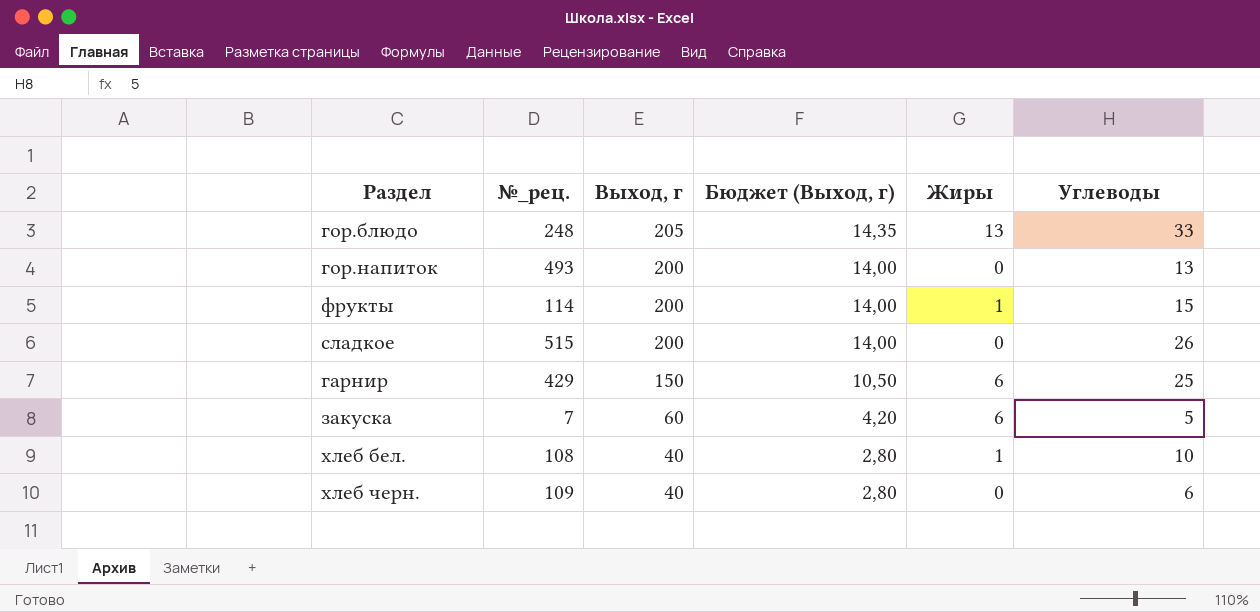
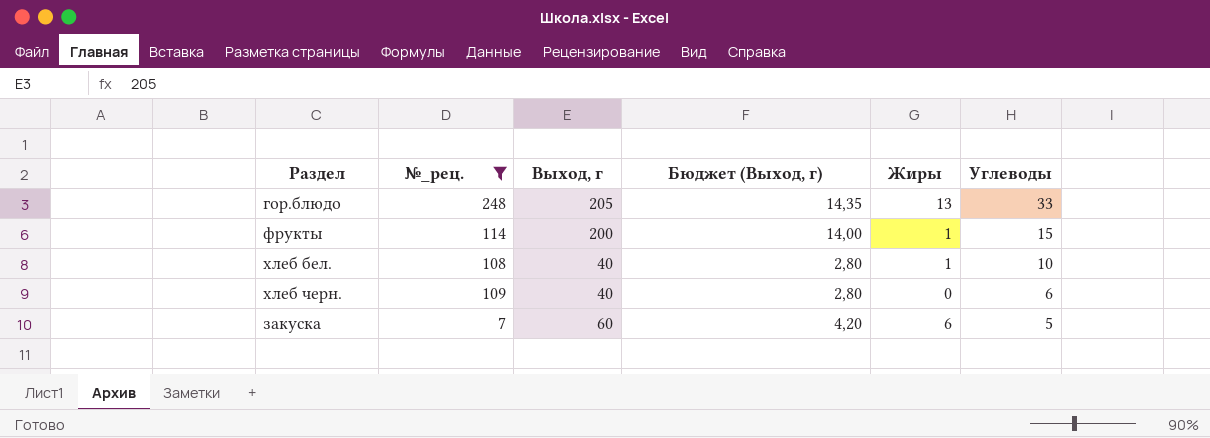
filter: none -> №_рец. <= 248
row order: Выход, г descending -> Углеводы descending

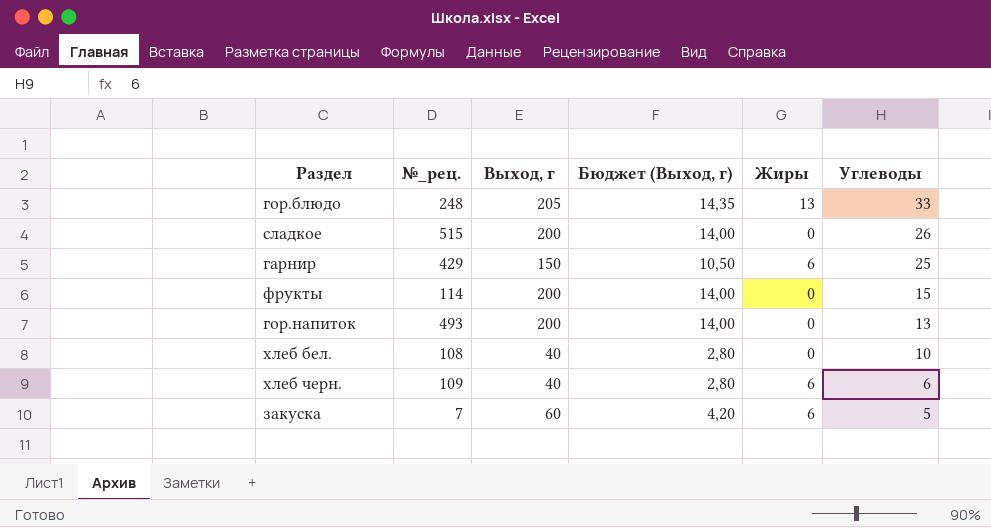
filter: №_рец. <= 248 -> none
фрукты | Жиры: 1 -> 0
хлеб бел. | Жиры: 1 -> 0
хлеб черн. | Жиры: 0 -> 6

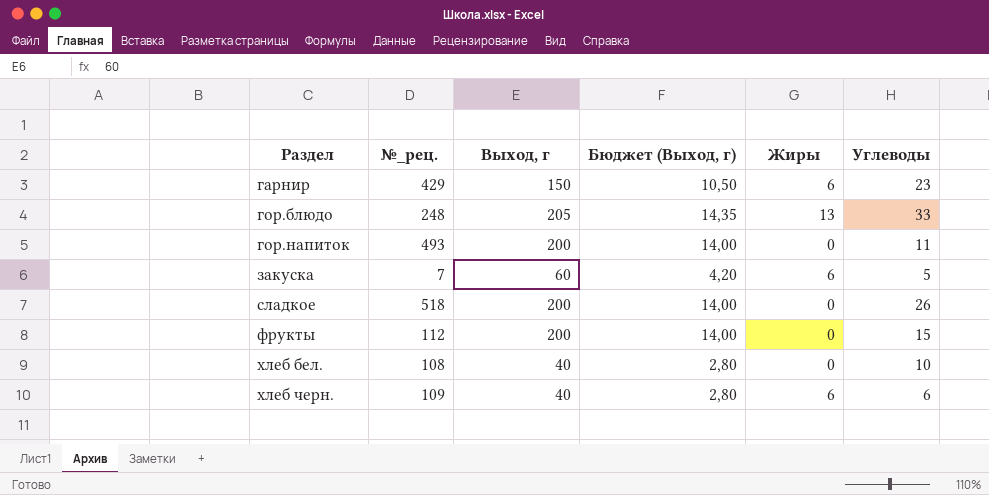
row order: Углеводы descending -> Раздел ascending
гарнир | Углеводы: 25 -> 23
гор.напиток | Углеводы: 13 -> 11
сладкое | №_рец.: 515 -> 518
фрукты | №_рец.: 114 -> 112

